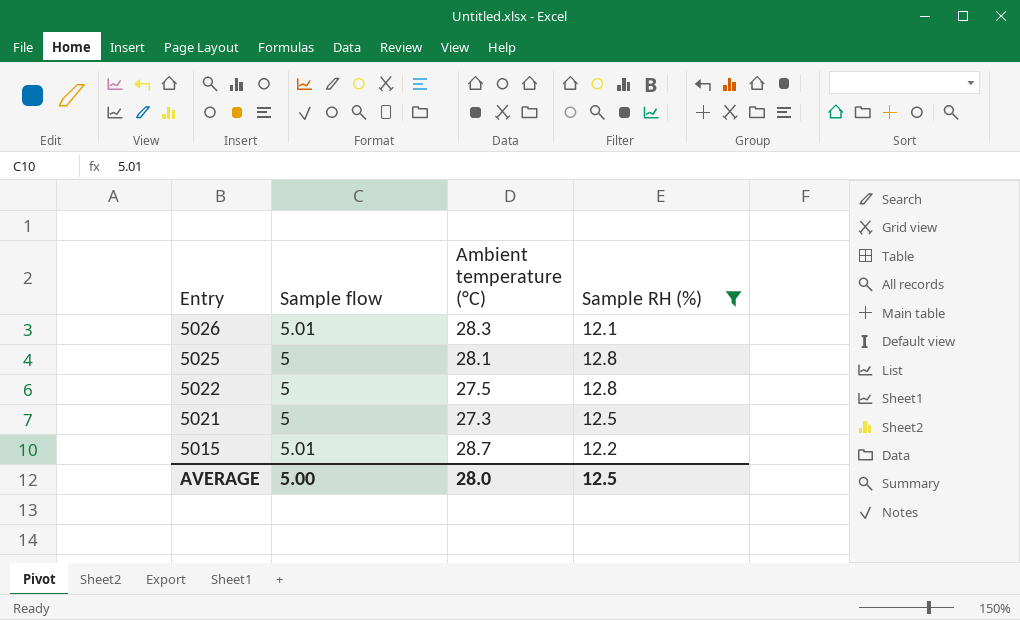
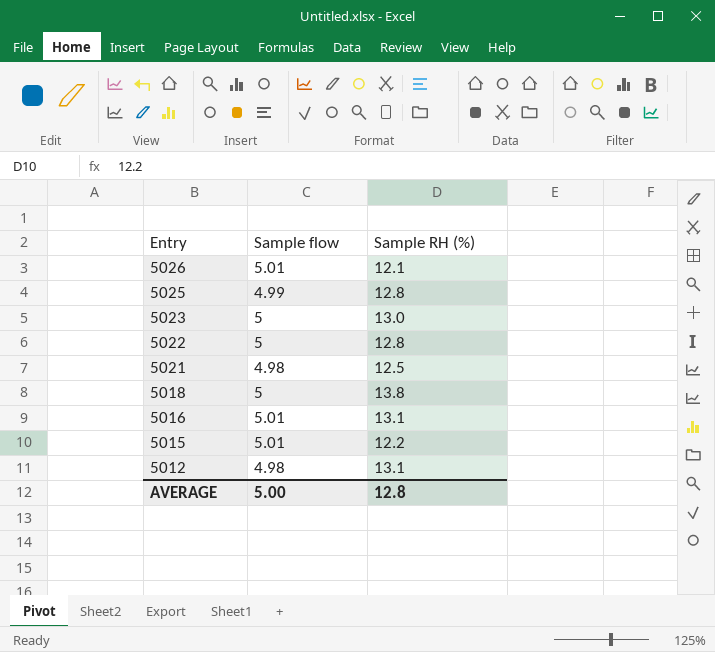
filter: Sample RH (%) <= 12.8 -> none
column Ambient temperature (°C) | position: 3 -> none
5025 | Sample flow: 5 -> 4.99
5021 | Sample flow: 5 -> 4.98
AVERAGE | Sample RH (%): 12.5 -> 12.8

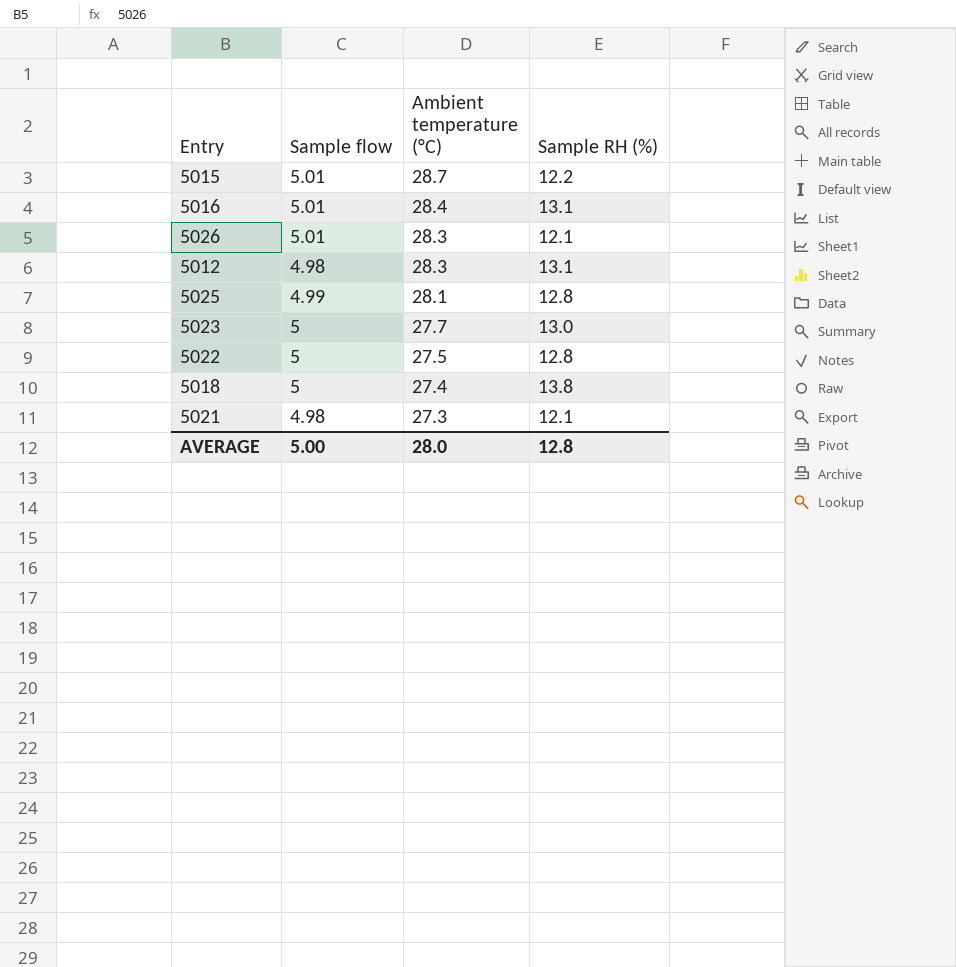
row order: Entry descending -> Ambient temperature (°C) descending
column Ambient temperature (°C) | position: none -> 3
5021 | Sample RH (%): 12.5 -> 12.1

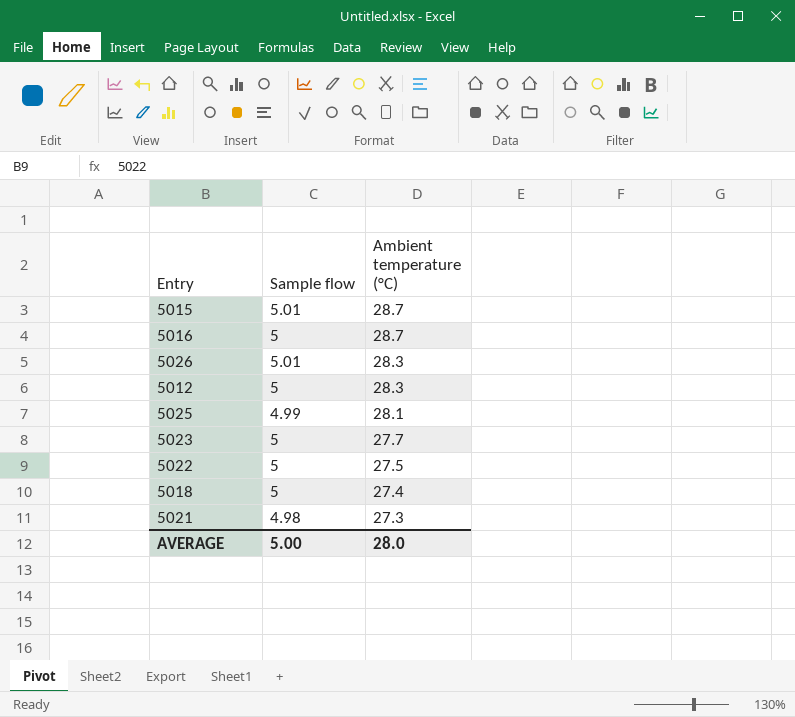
column Sample RH (%) | position: 4 -> none
5016 | Sample flow: 5.01 -> 5
5016 | Ambient temperature (°C): 28.4 -> 28.7
5012 | Sample flow: 4.98 -> 5

